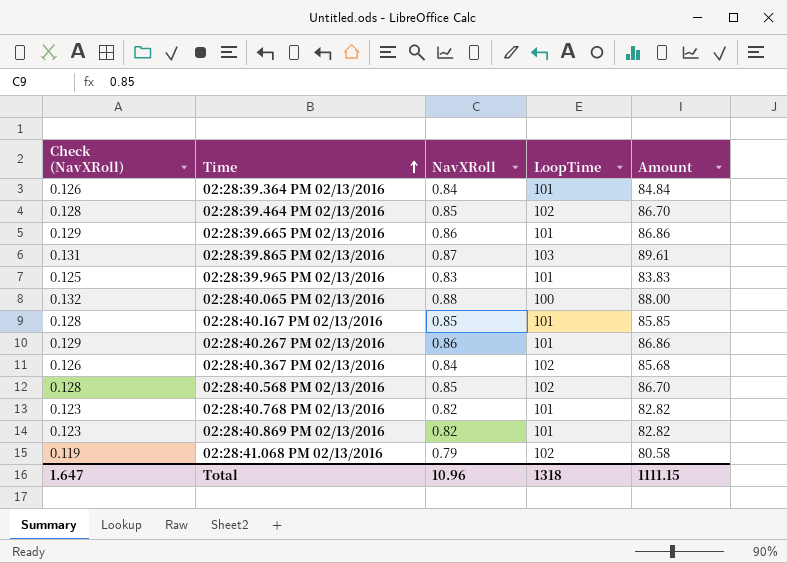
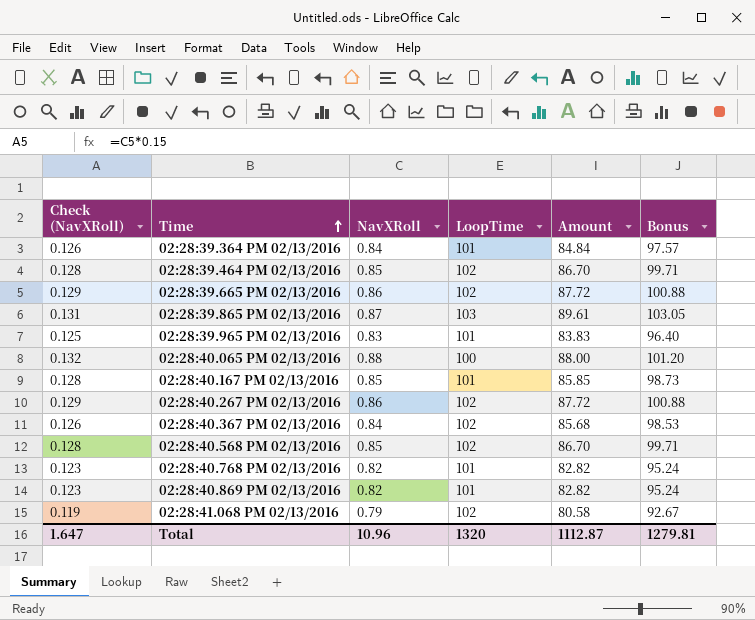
column Bonus | formula: none -> [Amount] * 1.15
02:28:39.665 PM 02/13/2016 | LoopTime: 101 -> 102
02:28:39.665 PM 02/13/2016 | Amount: 86.86 -> 87.72
02:28:40.267 PM 02/13/2016 | LoopTime: 101 -> 102
02:28:40.267 PM 02/13/2016 | Amount: 86.86 -> 87.72
Total | LoopTime: 1318 -> 1320
Total | Amount: 1111.15 -> 1112.87

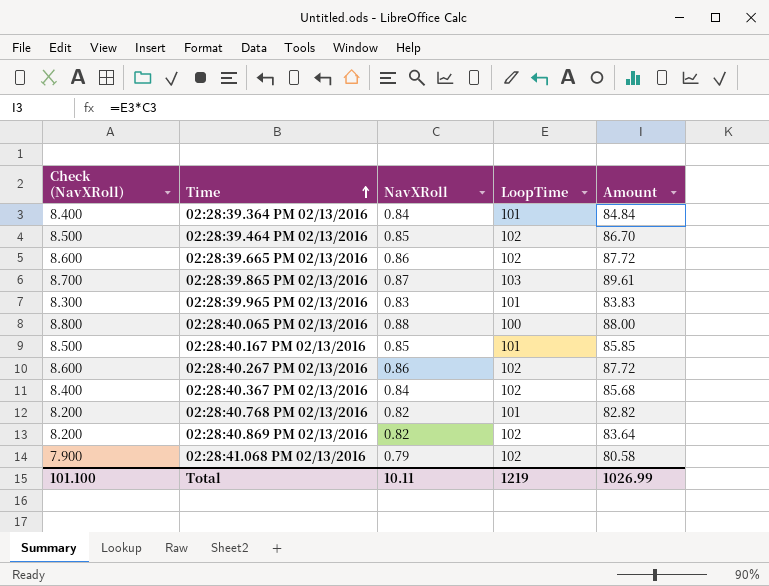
column Bonus | formula: [Amount] * 1.15 -> none
column Check (NavXRoll) | formula: [NavXRoll] * 0.15 -> [NavXRoll] * 10
row 02:28:40.568 PM 02/13/2016: 0.128 | 0.85 | 102 | 86.70 | 99.71 -> none
02:28:40.869 PM 02/13/2016 | LoopTime: 101 -> 102
02:28:40.869 PM 02/13/2016 | Amount: 82.82 -> 83.64
Total | Check (NavXRoll): 1.647 -> 101.100
Total | NavXRoll: 10.96 -> 10.11
Total | LoopTime: 1320 -> 1219
Total | Amount: 1112.87 -> 1026.99

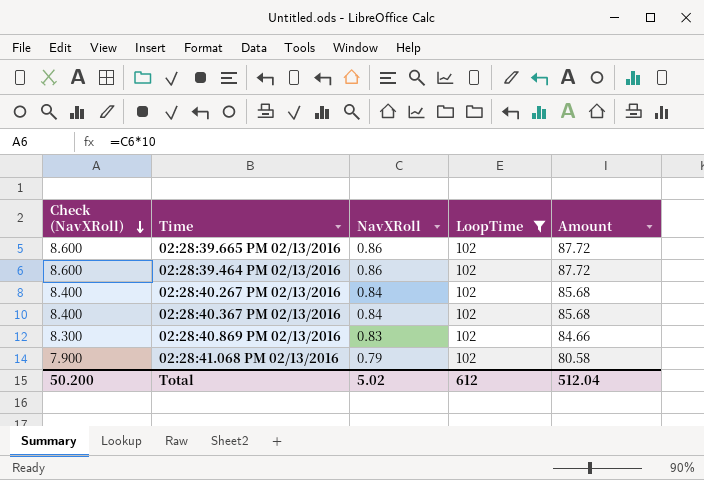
filter: none -> LoopTime = 102
row order: Time ascending -> Check (NavXRoll) descending
02:28:39.464 PM 02/13/2016 | Check (NavXRoll): 8.500 -> 8.600
02:28:39.464 PM 02/13/2016 | NavXRoll: 0.85 -> 0.86
02:28:39.464 PM 02/13/2016 | Amount: 86.70 -> 87.72
02:28:40.267 PM 02/13/2016 | Check (NavXRoll): 8.600 -> 8.400
02:28:40.267 PM 02/13/2016 | NavXRoll: 0.86 -> 0.84
02:28:40.267 PM 02/13/2016 | Amount: 87.72 -> 85.68
02:28:40.869 PM 02/13/2016 | Check (NavXRoll): 8.200 -> 8.300
02:28:40.869 PM 02/13/2016 | NavXRoll: 0.82 -> 0.83
02:28:40.869 PM 02/13/2016 | Amount: 83.64 -> 84.66
Total | Check (NavXRoll): 101.100 -> 50.200
Total | NavXRoll: 10.11 -> 5.02
Total | LoopTime: 1219 -> 612
Total | Amount: 1026.99 -> 512.04

